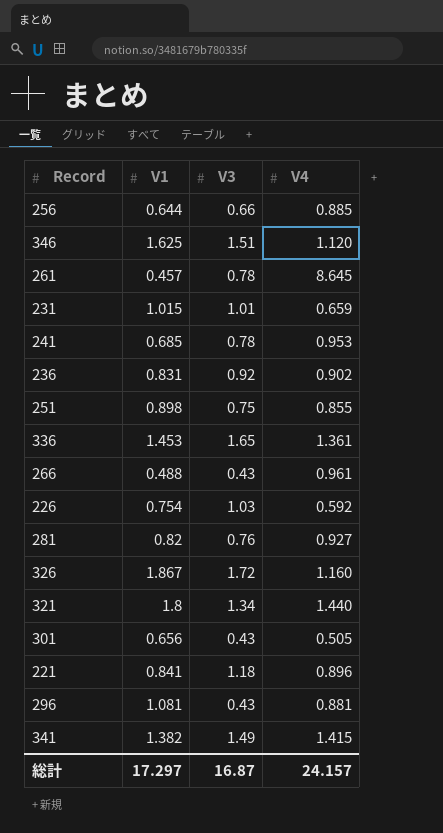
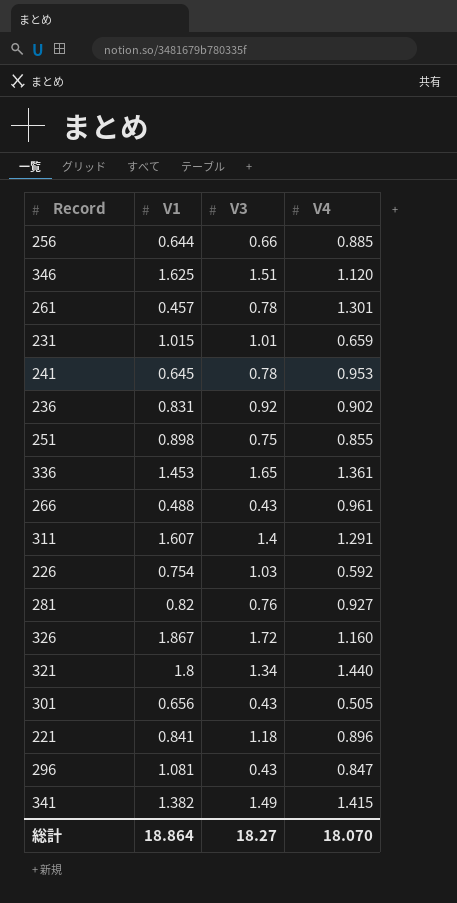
261 | V4: 8.645 -> 1.301
241 | V1: 0.685 -> 0.645
row 311: none -> 1.607 | 1.4 | 1.291
296 | V4: 0.881 -> 0.847
総計 | V1: 17.297 -> 18.864
総計 | V3: 16.87 -> 18.27
総計 | V4: 24.157 -> 18.070

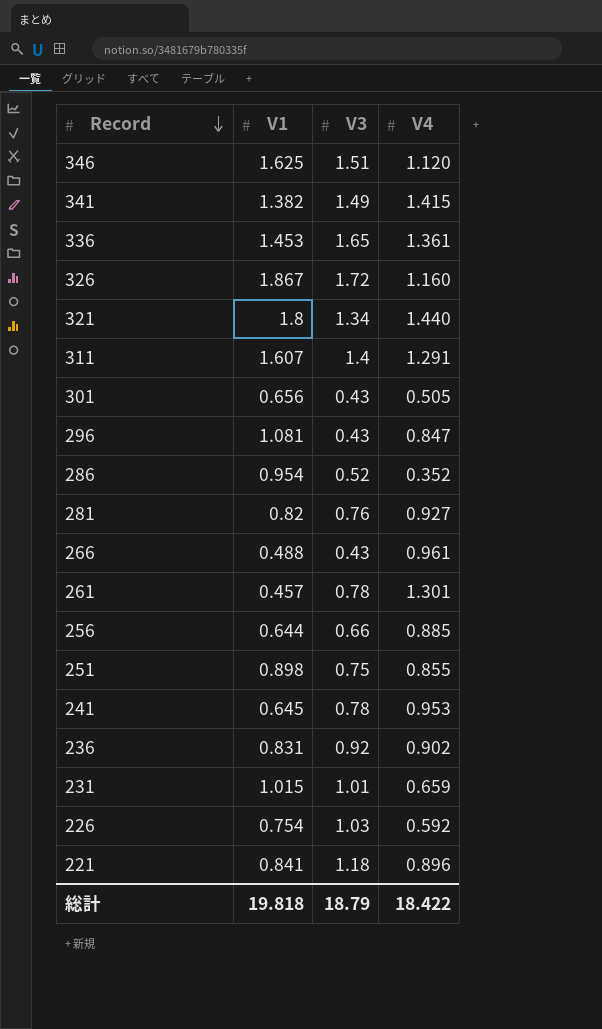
row order: none -> Record descending
row 286: none -> 0.954 | 0.52 | 0.352
総計 | V1: 18.864 -> 19.818
総計 | V3: 18.27 -> 18.79
総計 | V4: 18.070 -> 18.422

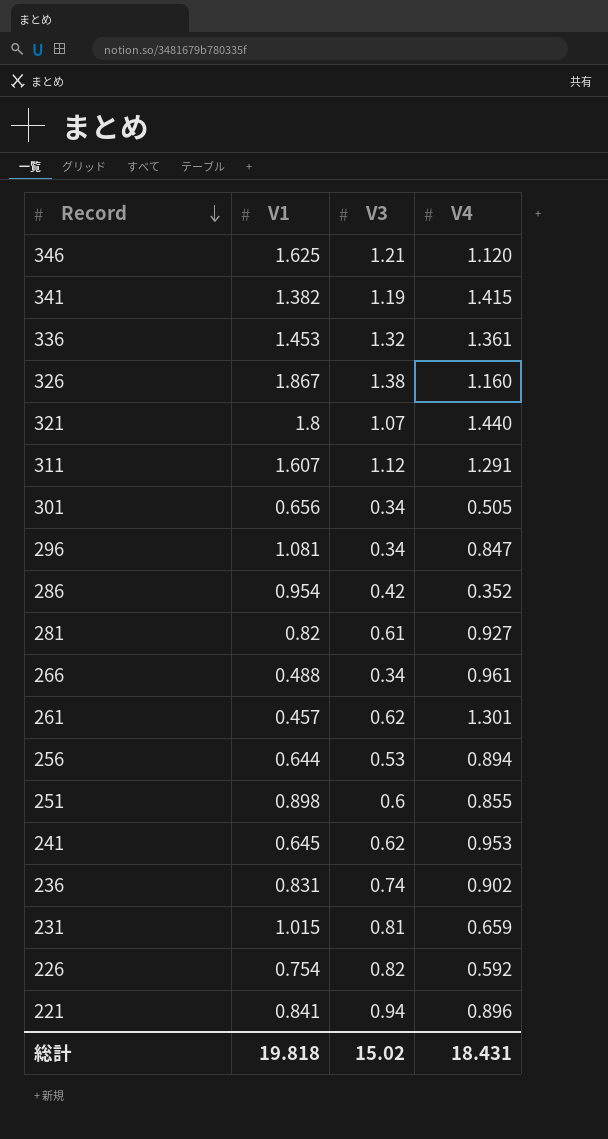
346 | V3: 1.51 -> 1.21
341 | V3: 1.49 -> 1.19
336 | V3: 1.65 -> 1.32
326 | V3: 1.72 -> 1.38
321 | V3: 1.34 -> 1.07
311 | V3: 1.4 -> 1.12
301 | V3: 0.43 -> 0.34
296 | V3: 0.43 -> 0.34
286 | V3: 0.52 -> 0.42
281 | V3: 0.76 -> 0.61
266 | V3: 0.43 -> 0.34
261 | V3: 0.78 -> 0.62
256 | V3: 0.66 -> 0.53
256 | V4: 0.885 -> 0.894
251 | V3: 0.75 -> 0.6
241 | V3: 0.78 -> 0.62
236 | V3: 0.92 -> 0.74
231 | V3: 1.01 -> 0.81
226 | V3: 1.03 -> 0.82
221 | V3: 1.18 -> 0.94
総計 | V3: 18.79 -> 15.02
総計 | V4: 18.422 -> 18.431

